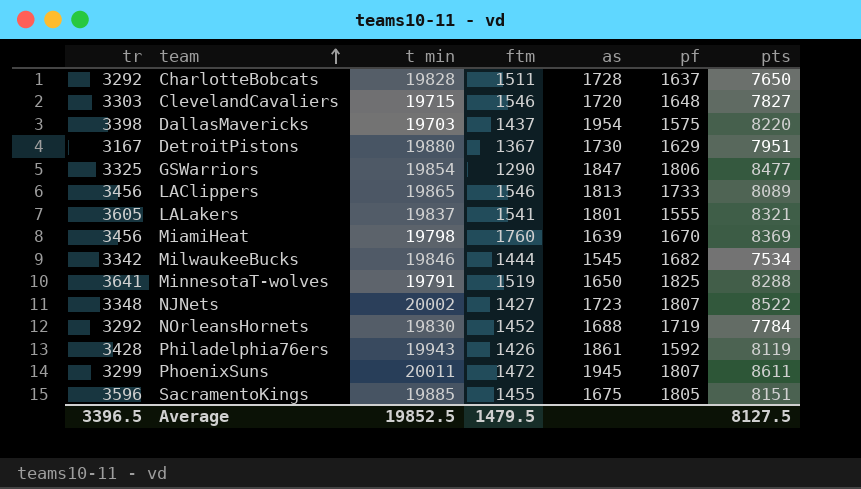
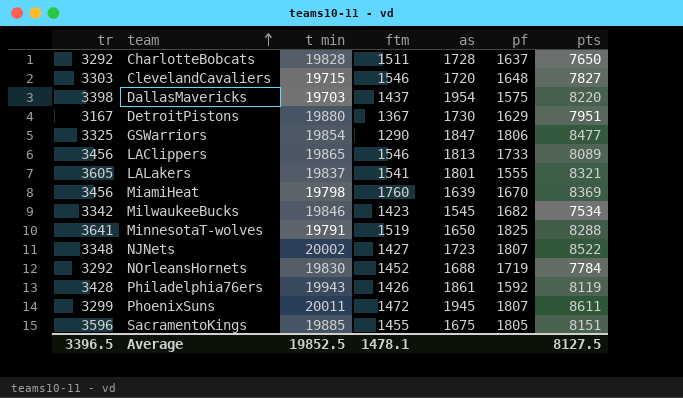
MilwaukeeBucks | ftm: 1444 -> 1423
Average | ftm: 1479.5 -> 1478.1

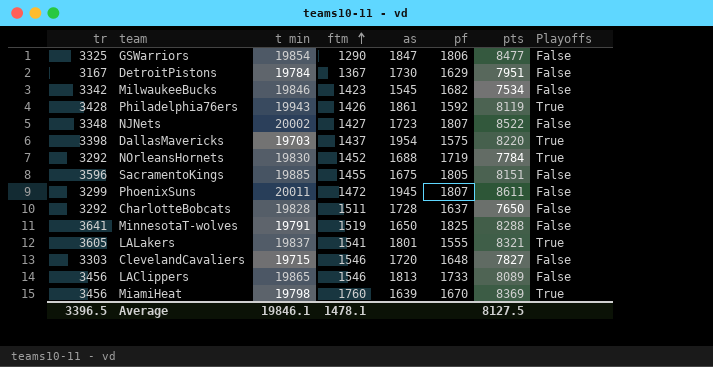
row order: team ascending -> ftm ascending
column Playoffs | position: none -> 8
DetroitPistons | t min: 19880 -> 19784
Average | t min: 19852.5 -> 19846.1

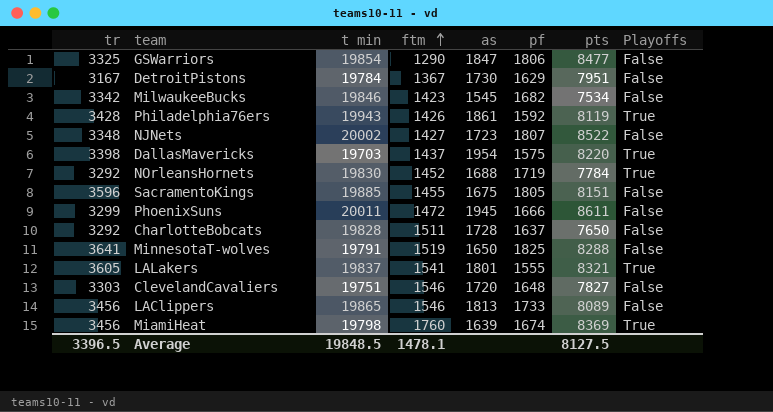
PhoenixSuns | pf: 1807 -> 1666
ClevelandCavaliers | t min: 19715 -> 19751
MiamiHeat | pf: 1670 -> 1674
Average | t min: 19846.1 -> 19848.5

